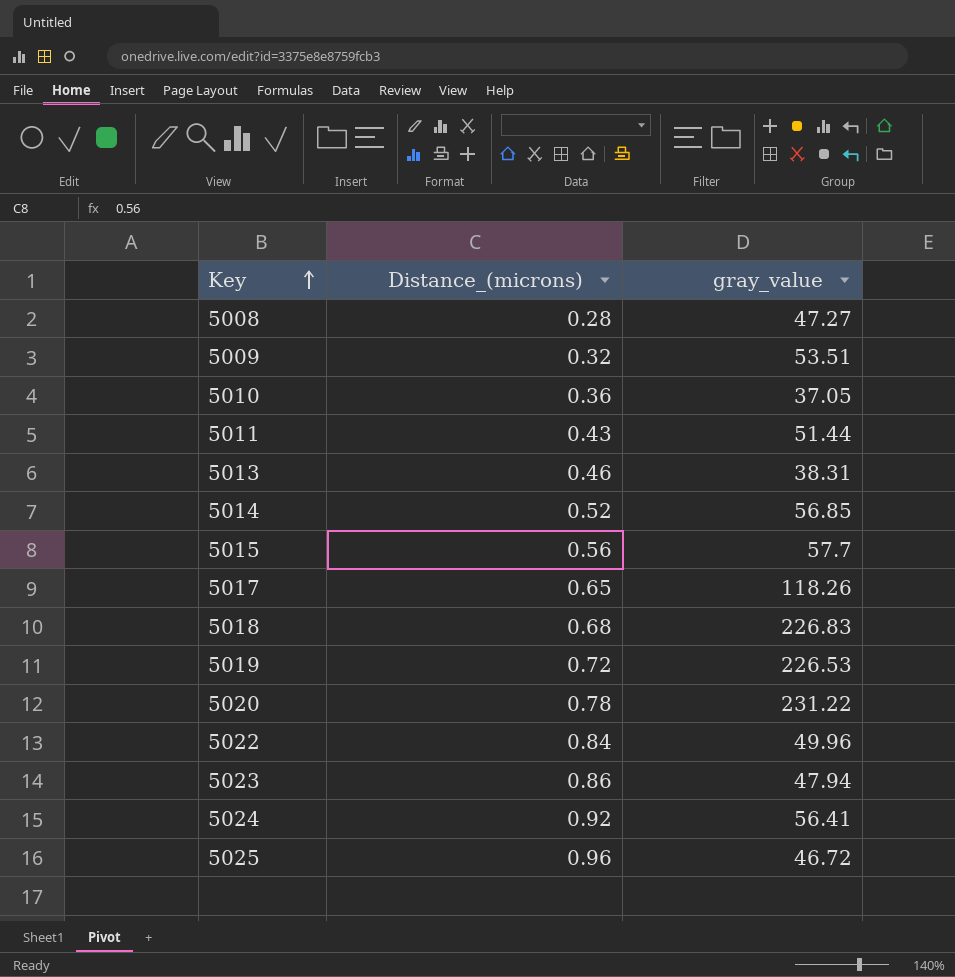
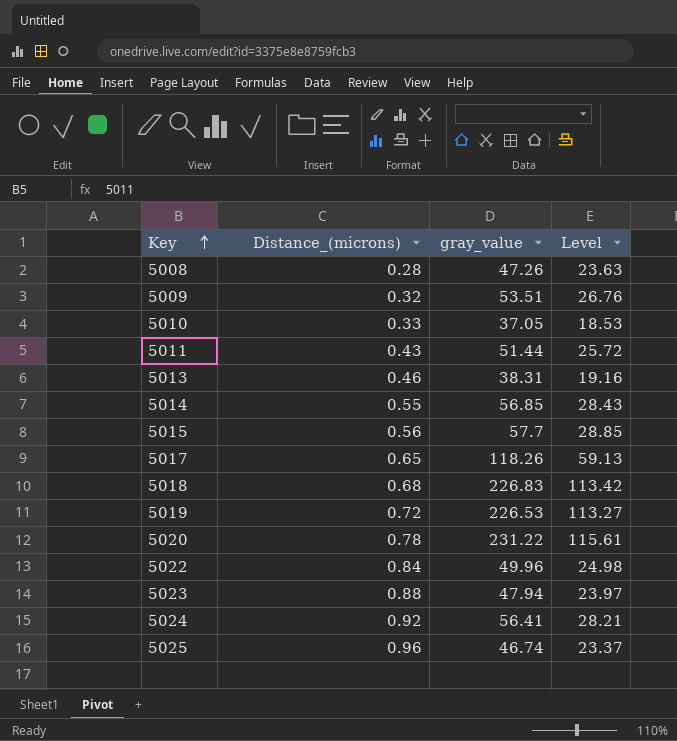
column Level | formula: none -> [gray_value] * 0.5
5008 | gray_value: 47.27 -> 47.26
5010 | Distance_(microns): 0.36 -> 0.33
5014 | Distance_(microns): 0.52 -> 0.55
5023 | Distance_(microns): 0.86 -> 0.88
5025 | gray_value: 46.72 -> 46.74

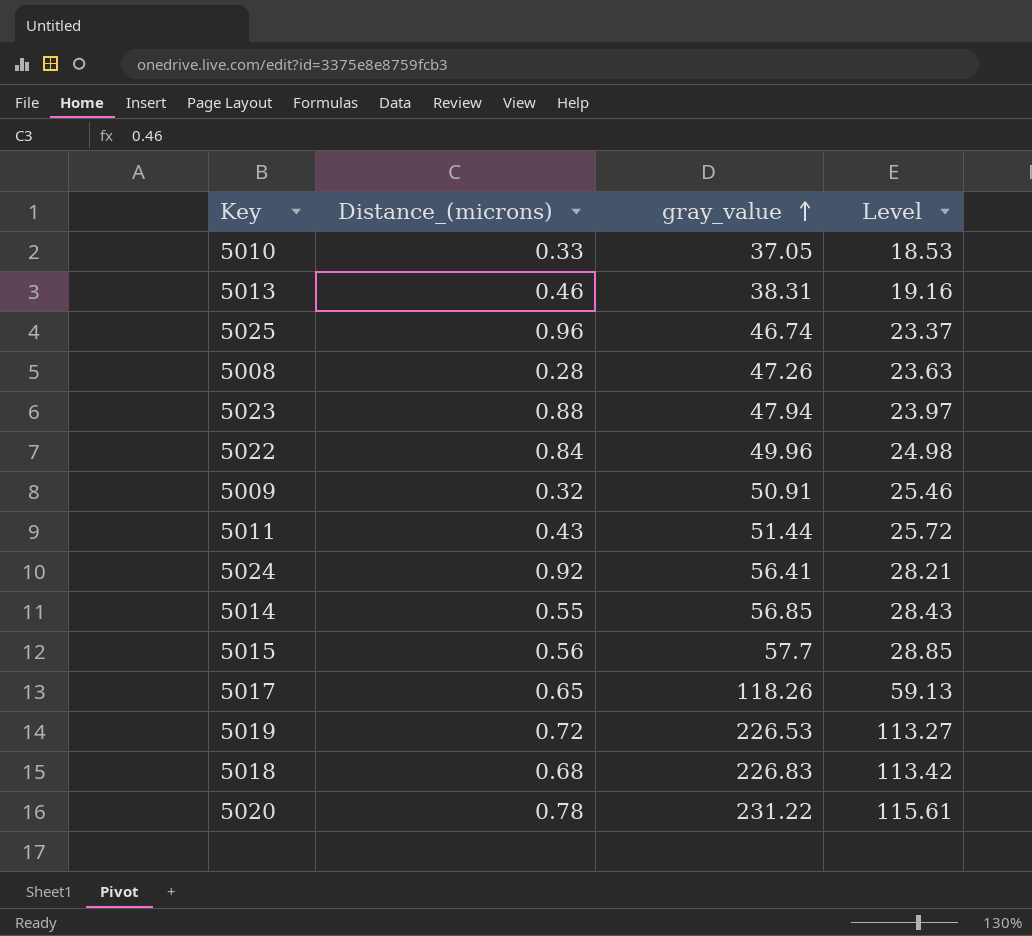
row order: Key ascending -> gray_value ascending
5009 | gray_value: 53.51 -> 50.91
5009 | Level: 26.76 -> 25.46

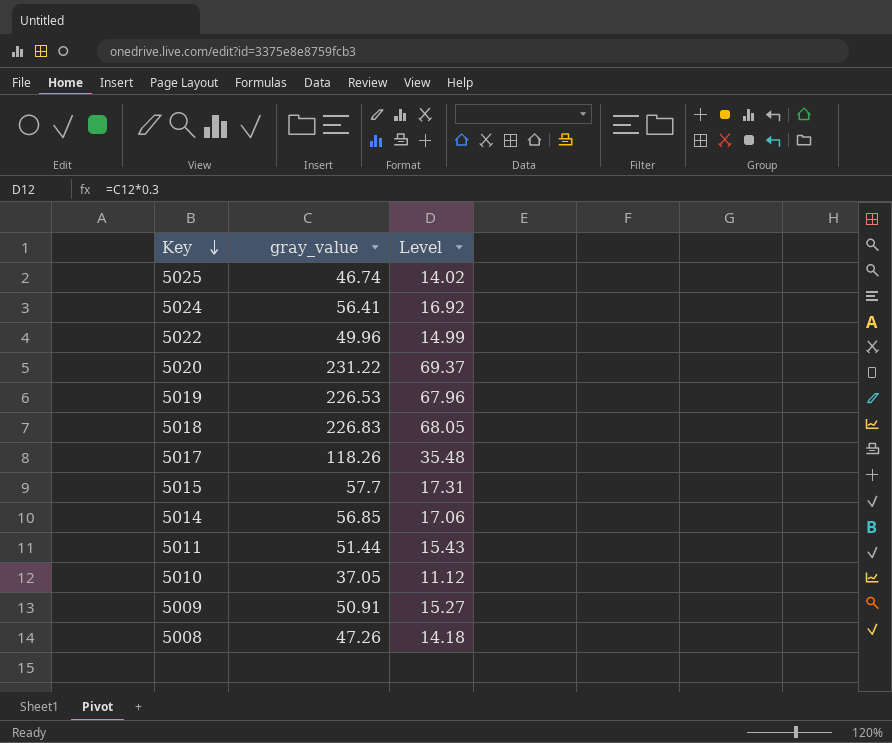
row order: gray_value ascending -> Key descending
column Distance_(microns) | position: 2 -> none
column Level | formula: [gray_value] * 0.5 -> [gray_value] * 0.3
row 5013: 0.46 | 38.31 | 19.16 -> none
row 5023: 0.88 | 47.94 | 23.97 -> none

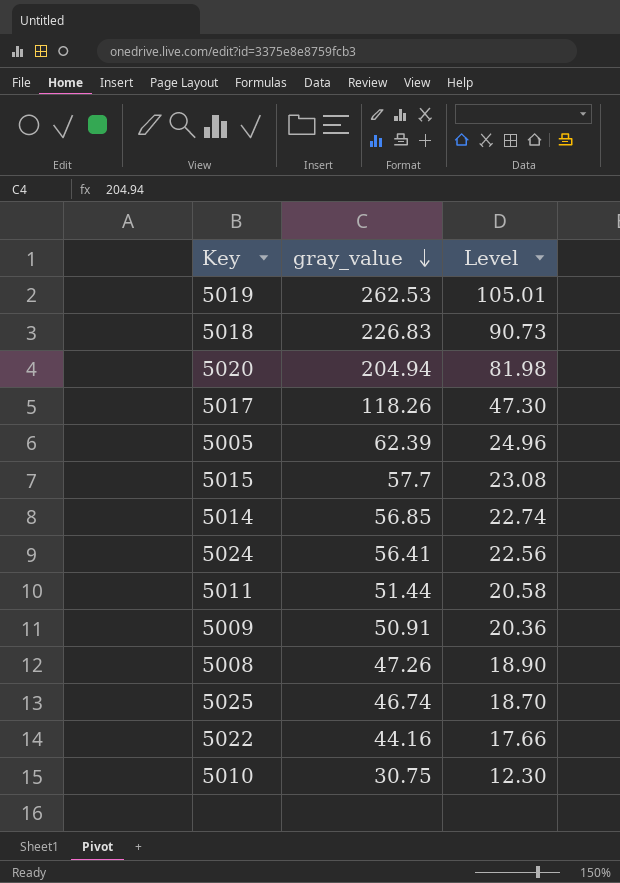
row order: Key descending -> gray_value descending
column Level | formula: [gray_value] * 0.3 -> [gray_value] * 0.4
5019 | gray_value: 226.53 -> 262.53
5020 | gray_value: 231.22 -> 204.94
row 5005: none -> 62.39 | 24.96
5022 | gray_value: 49.96 -> 44.16
5010 | gray_value: 37.05 -> 30.75

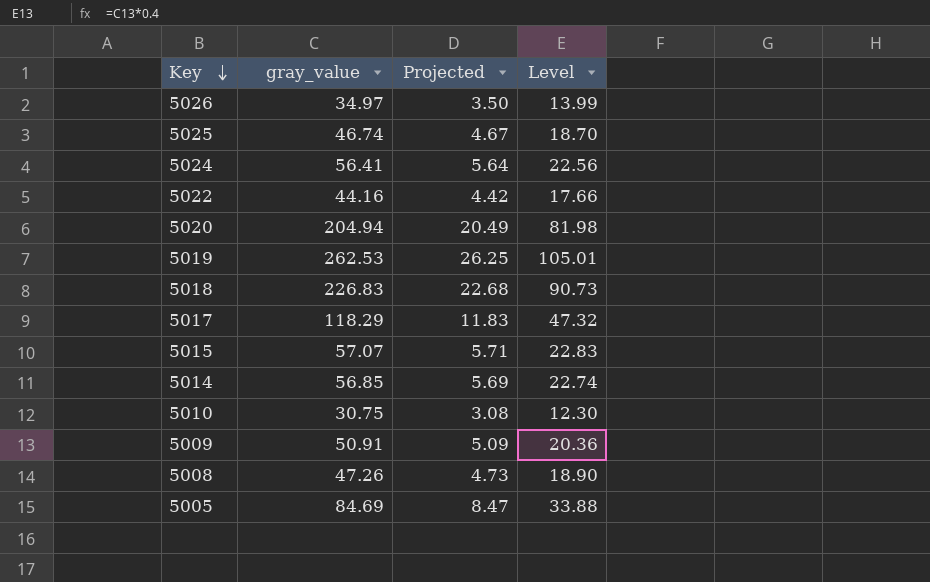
row order: gray_value descending -> Key descending
column Projected | formula: none -> [gray_value] * 0.1
row 5011: 51.44 | 20.58 -> none
row 5026: none -> 34.97 | 3.50 | 13.99
5017 | gray_value: 118.26 -> 118.29
5017 | Level: 47.30 -> 47.32
5015 | gray_value: 57.7 -> 57.07
5015 | Level: 23.08 -> 22.83
5005 | gray_value: 62.39 -> 84.69
5005 | Level: 24.96 -> 33.88

